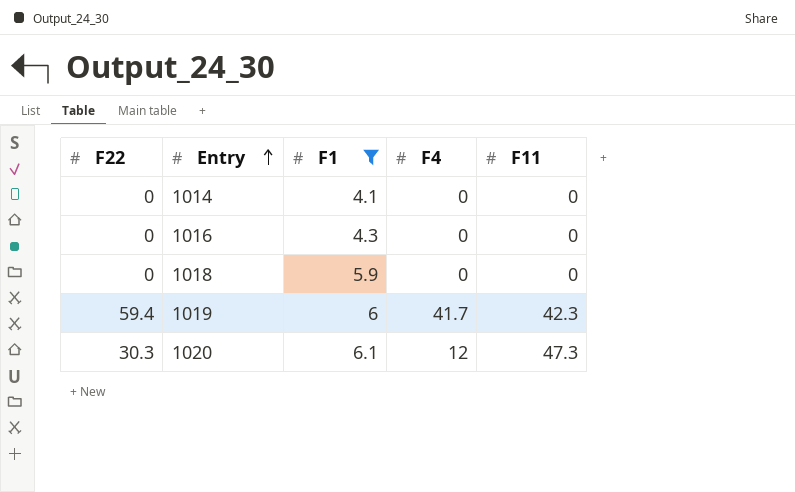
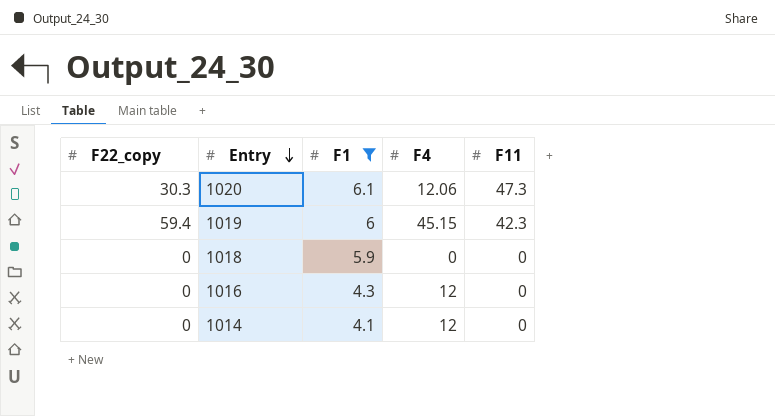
row order: Entry ascending -> Entry descending
column name: F22 -> F22_copy
1020 | F4: 12 -> 12.06
1019 | F4: 41.7 -> 45.15
1016 | F4: 0 -> 12
1014 | F4: 0 -> 12

